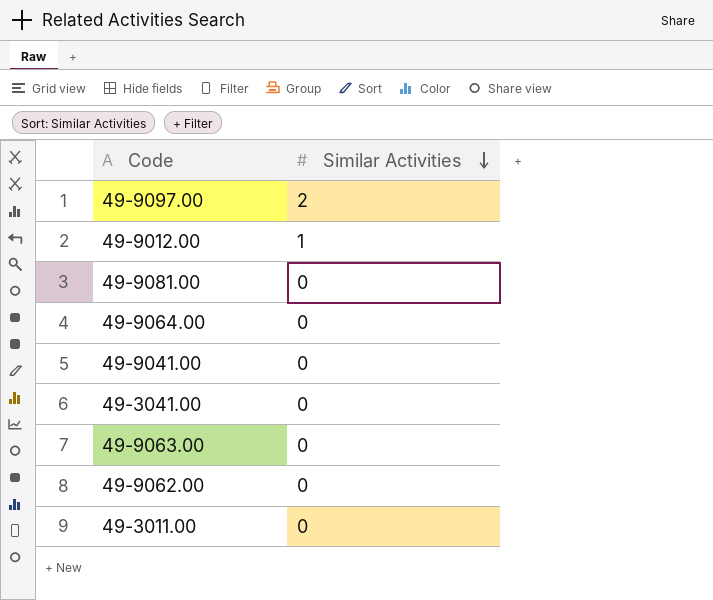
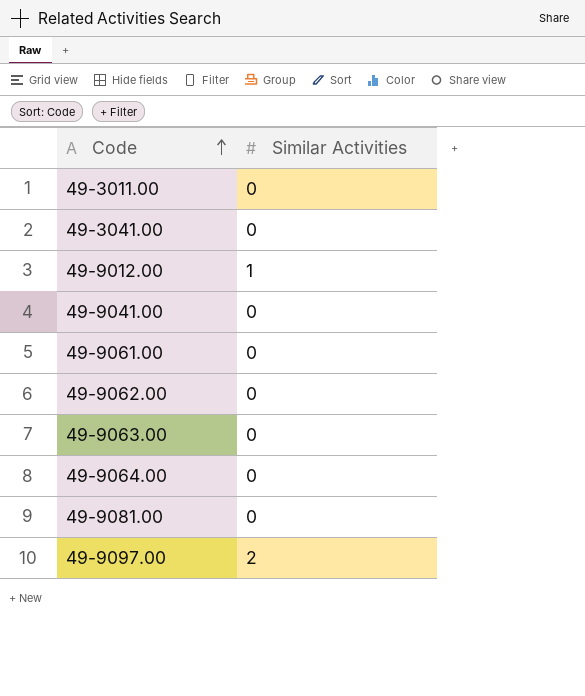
row order: Similar Activities descending -> Code ascending
row 49-9061.00: none -> 0

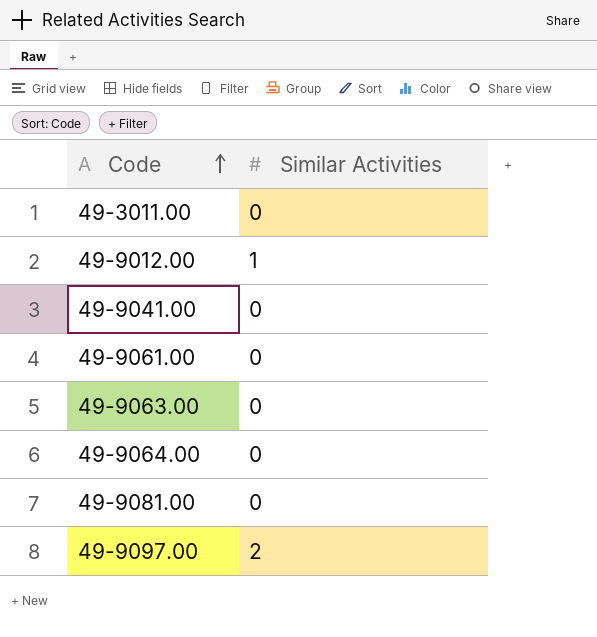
row 49-3041.00: 0 -> none
row 49-9062.00: 0 -> none

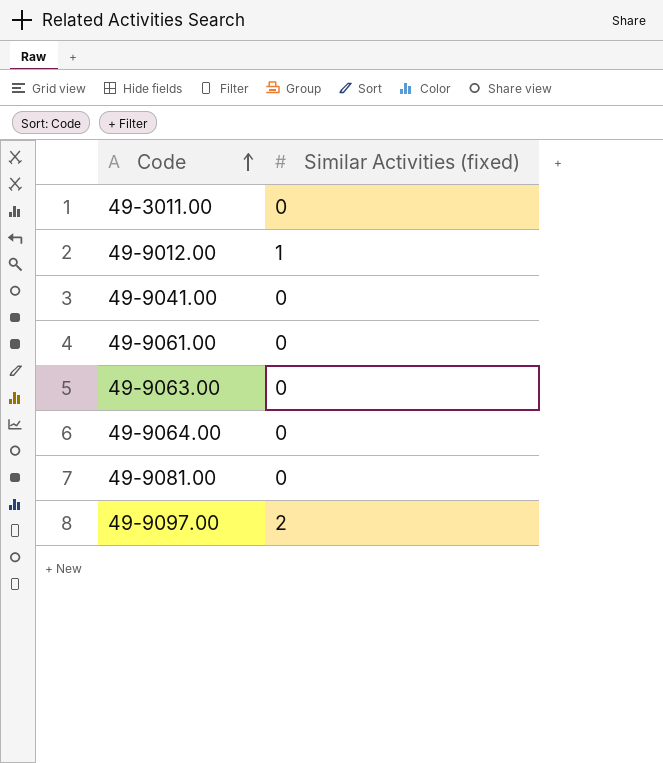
column name: Similar Activities -> Similar Activities (fixed)

